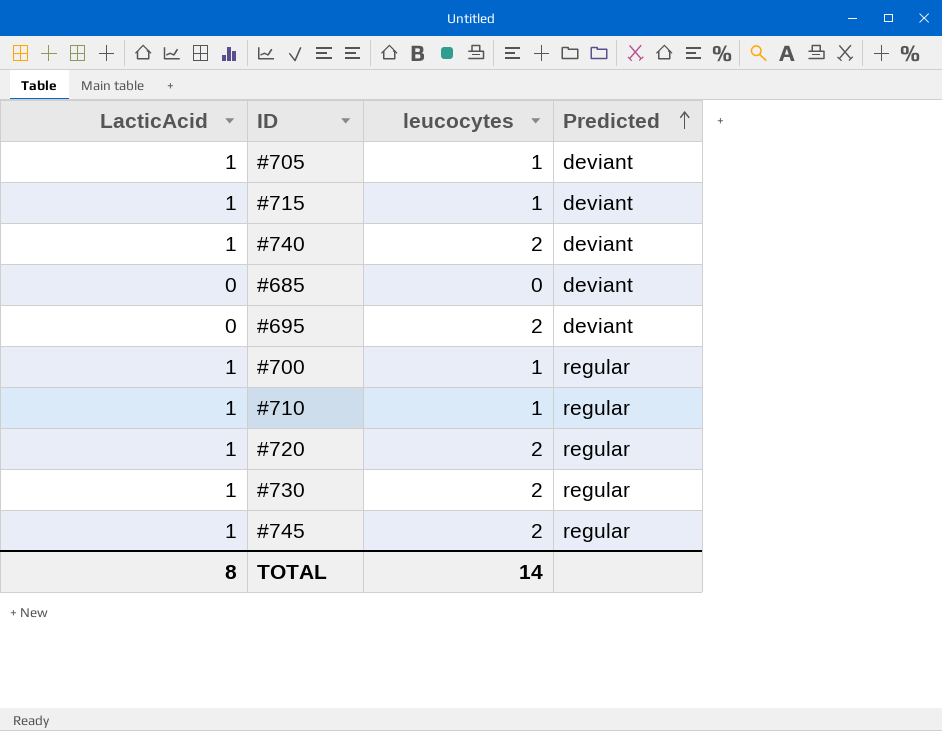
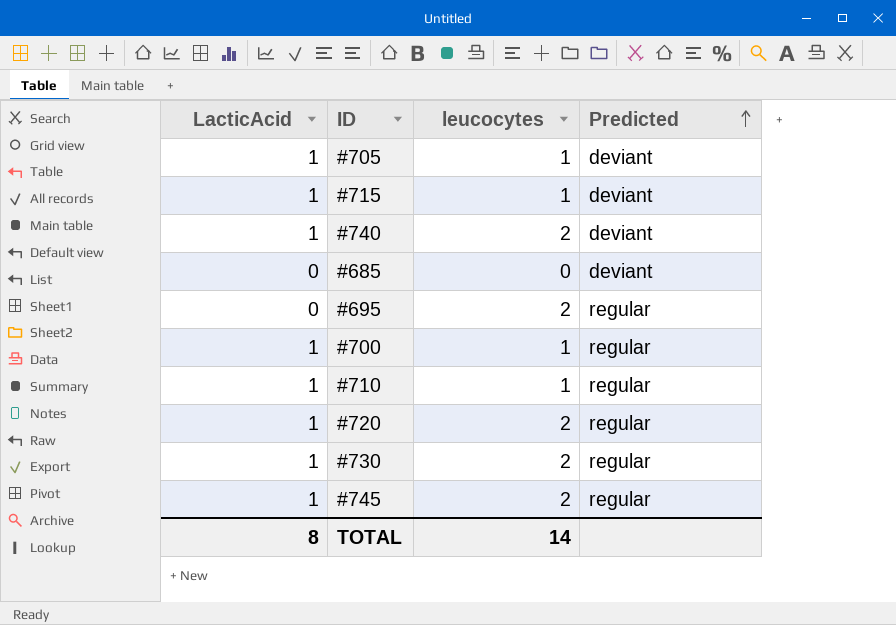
#695 | Predicted: deviant -> regular

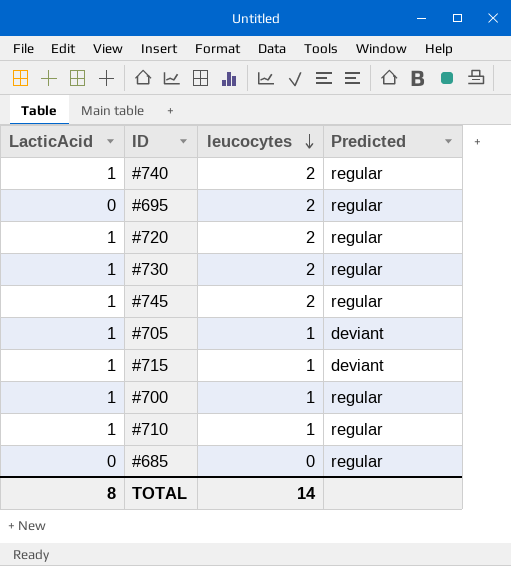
row order: Predicted ascending -> leucocytes descending
#740 | Predicted: deviant -> regular
#685 | Predicted: deviant -> regular

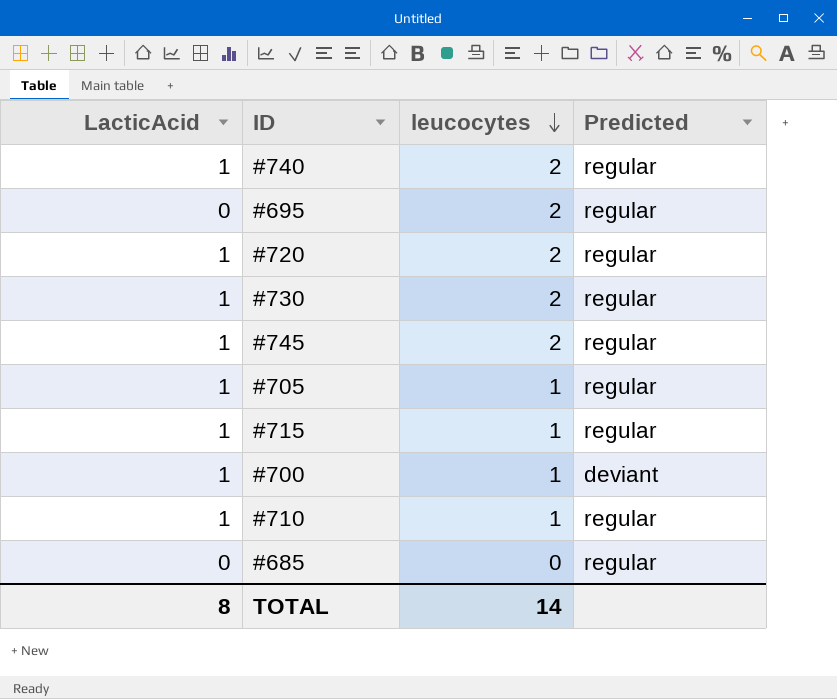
#705 | Predicted: deviant -> regular
#715 | Predicted: deviant -> regular
#700 | Predicted: regular -> deviant

